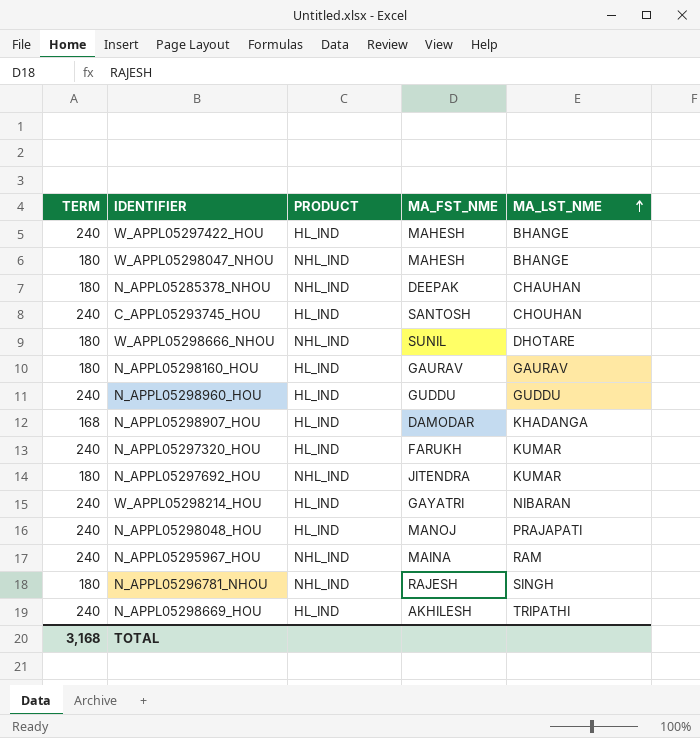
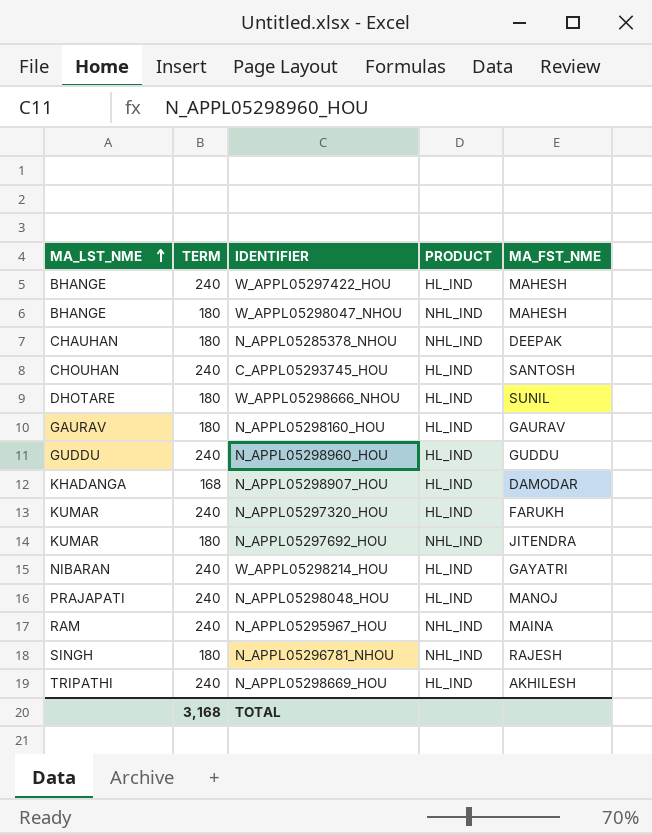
column MA_LST_NME | position: 5 -> 1
W_APPL05298666_NHOU | PRODUCT: NHL_IND -> HL_IND

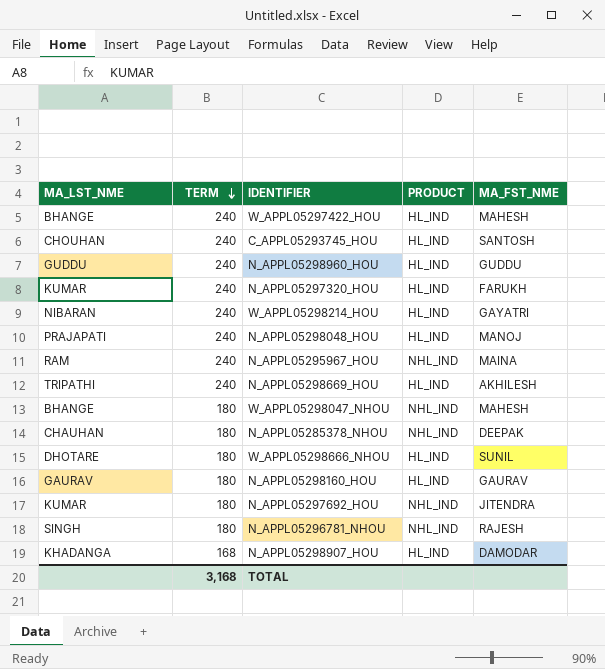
row order: MA_LST_NME ascending -> TERM descending

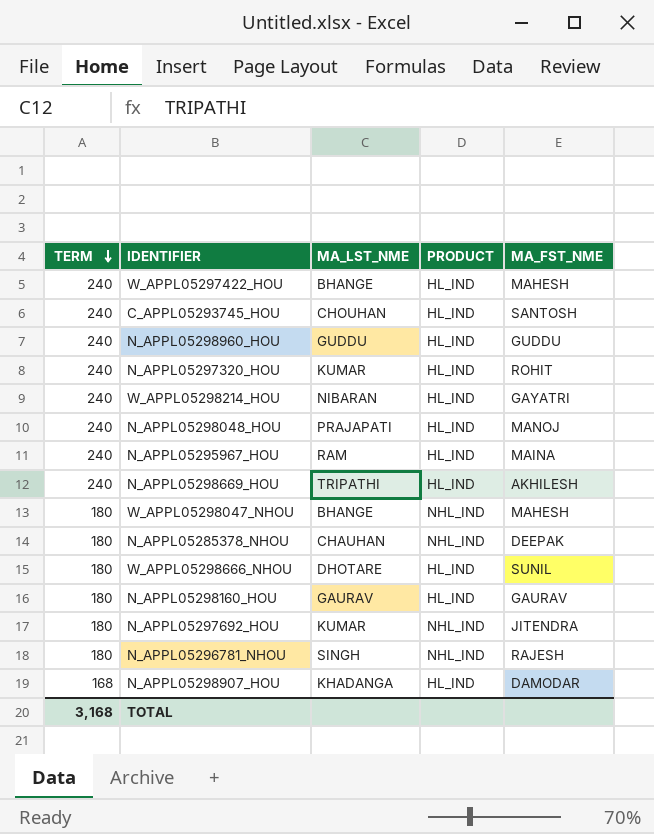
column MA_LST_NME | position: 1 -> 3
N_APPL05297320_HOU | MA_FST_NME: FARUKH -> ROHIT
N_APPL05295967_HOU | PRODUCT: NHL_IND -> HL_IND

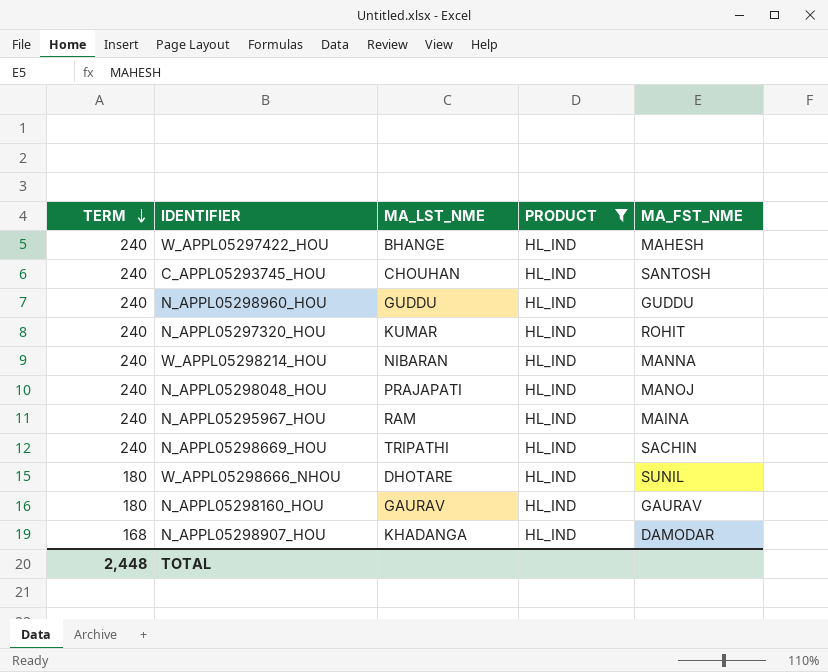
filter: none -> PRODUCT = HL_IND
W_APPL05298214_HOU | MA_FST_NME: GAYATRI -> MANNA
N_APPL05298669_HOU | MA_FST_NME: AKHILESH -> SACHIN
TOTAL | TERM: 3,168 -> 2,448

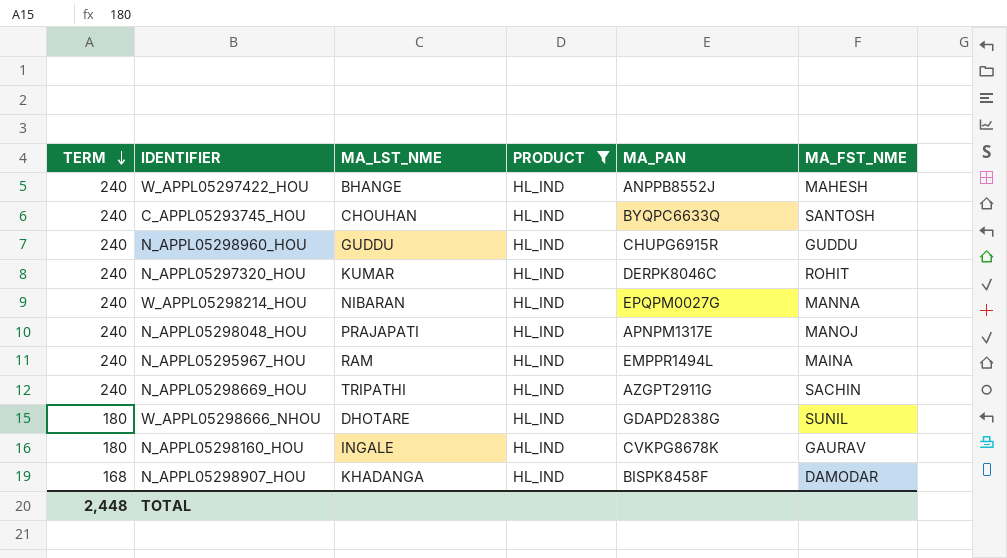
column MA_PAN | position: none -> 5
N_APPL05298160_HOU | MA_LST_NME: GAURAV -> INGALE

